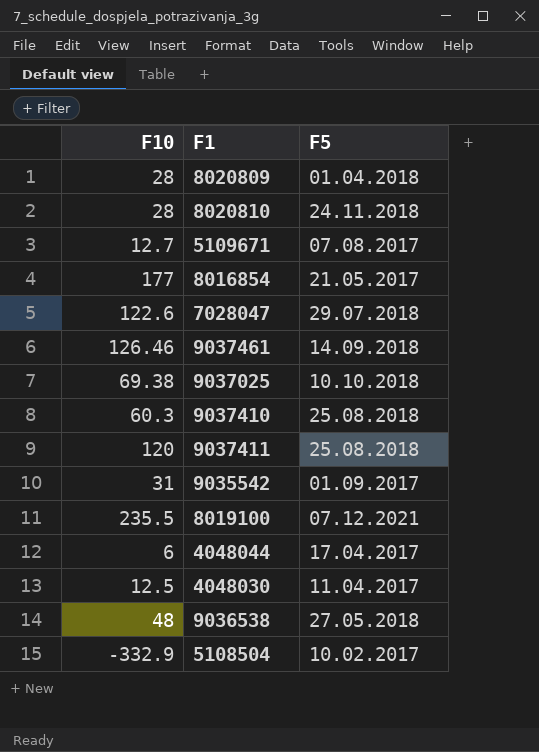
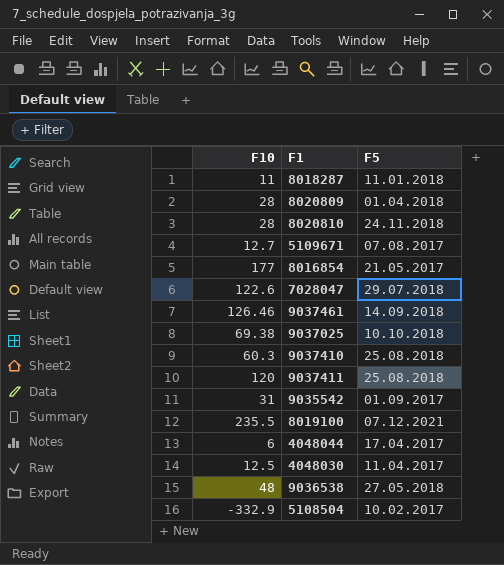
row 8018287: none -> 11 | 11.01.2018

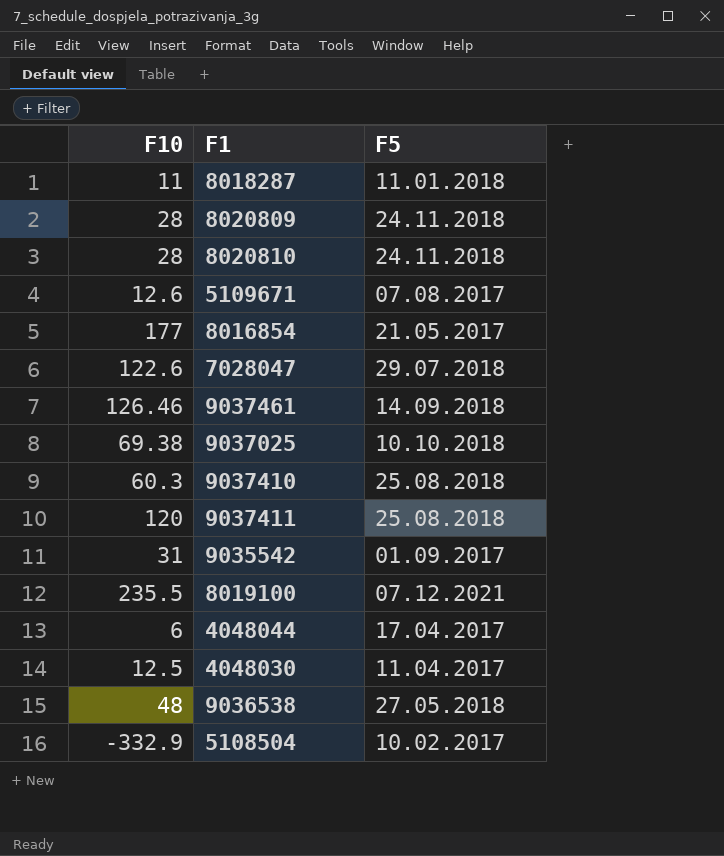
8020809 | F5: 01.04.2018 -> 24.11.2018
5109671 | F10: 12.7 -> 12.6

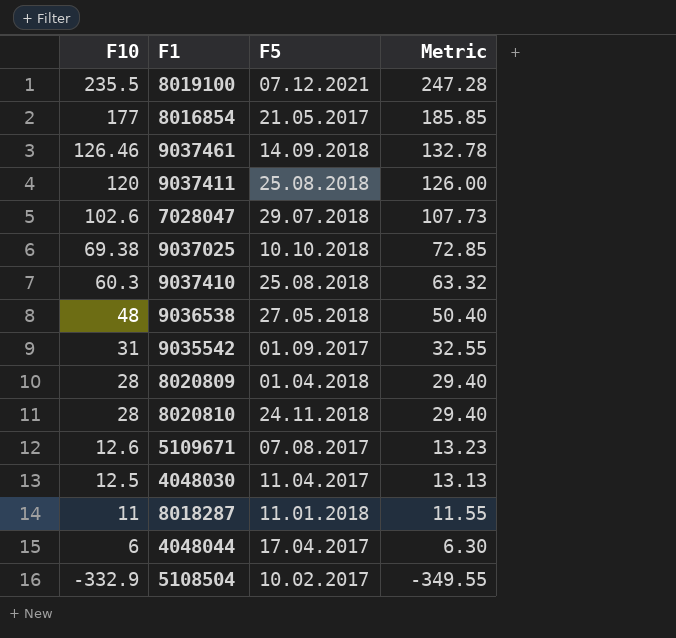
row order: none -> F10 descending
column Metric | formula: none -> [F10] * 1.05
7028047 | F10: 122.6 -> 102.6
8020809 | F5: 24.11.2018 -> 01.04.2018

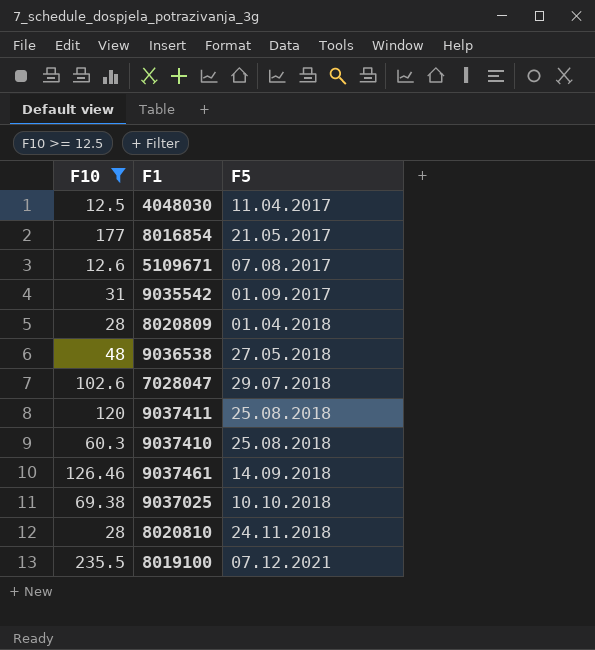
filter: none -> F10 >= 12.5
row order: F10 descending -> F5 ascending
column Metric | formula: [F10] * 1.05 -> none

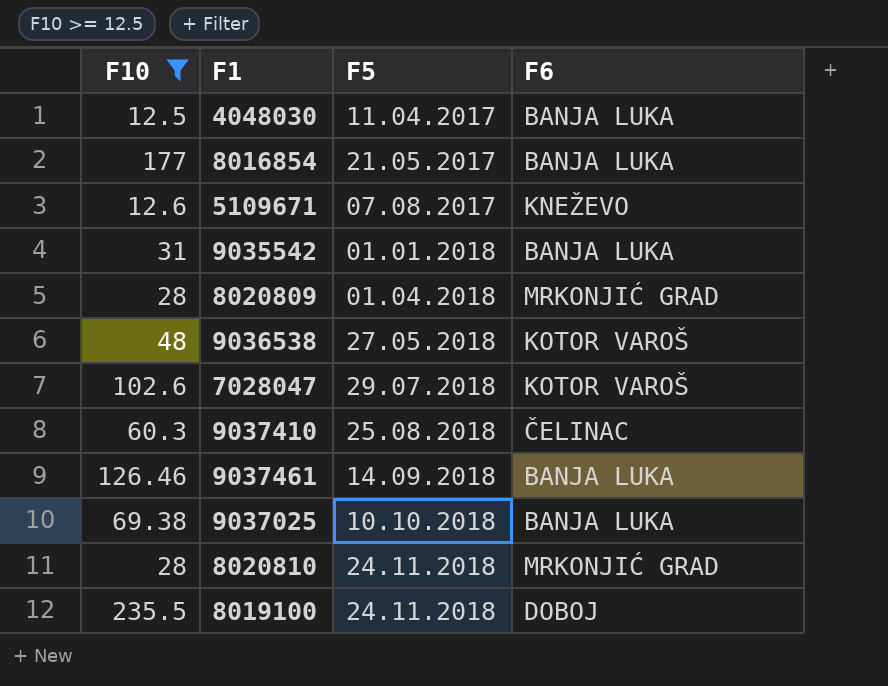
column F6 | position: none -> 4
row 9037411: 120 | 25.08.2018 -> none
9035542 | F5: 01.09.2017 -> 01.01.2018
8019100 | F5: 07.12.2021 -> 24.11.2018

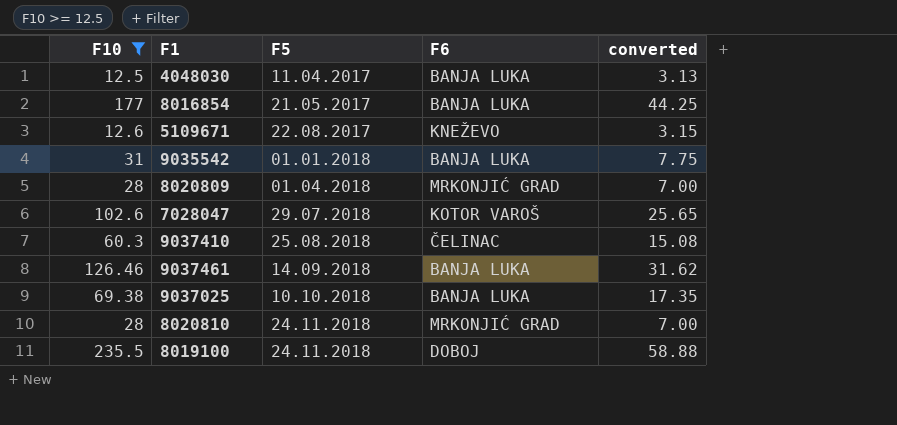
column converted | formula: none -> [F10] * 0.25
row 9036538: 48 | 27.05.2018 | KOTOR VAROŠ -> none
5109671 | F5: 07.08.2017 -> 22.08.2017

